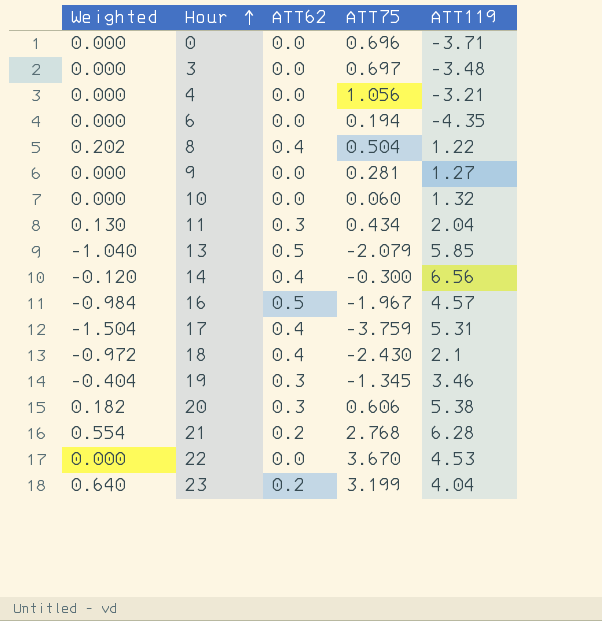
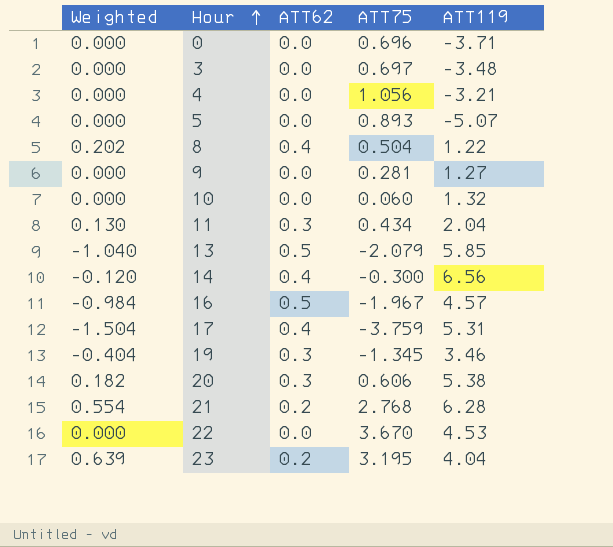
row 6: 0.000 | 0.0 | 0.194 | -4.35 -> none
row 18: -0.972 | 0.4 | -2.430 | 2.1 -> none
row 5: none -> 0.000 | 0.0 | 0.893 | -5.07
23 | Weighted: 0.640 -> 0.639
23 | ATT75: 3.199 -> 3.195

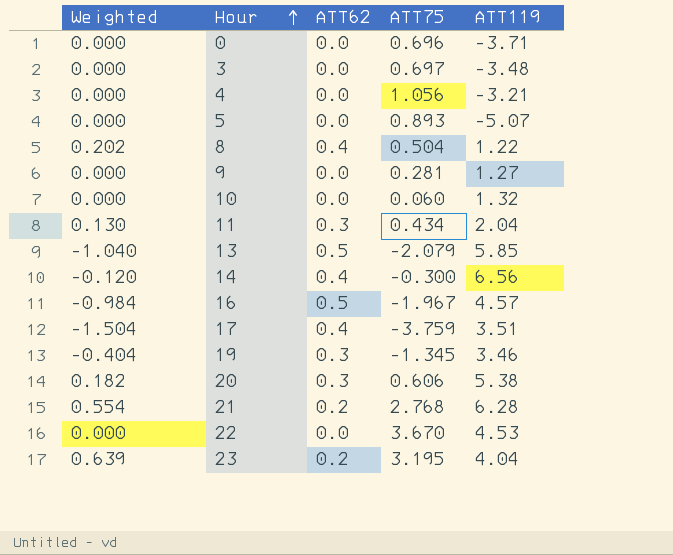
17 | ATT119: 5.31 -> 3.51

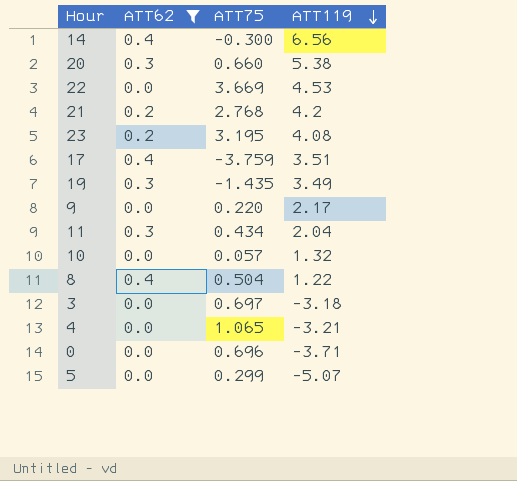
filter: none -> ATT62 != 0.5
row order: Hour ascending -> ATT119 descending
column Weighted | formula: [ATT62] * [ATT75] -> none
20 | ATT75: 0.606 -> 0.660
22 | ATT75: 3.670 -> 3.669
21 | ATT119: 6.28 -> 4.2
23 | ATT119: 4.04 -> 4.08
19 | ATT75: -1.345 -> -1.435
19 | ATT119: 3.46 -> 3.49
9 | ATT75: 0.281 -> 0.220
9 | ATT119: 1.27 -> 2.17
10 | ATT75: 0.060 -> 0.057
3 | ATT119: -3.48 -> -3.18
4 | ATT75: 1.056 -> 1.065
5 | ATT75: 0.893 -> 0.299

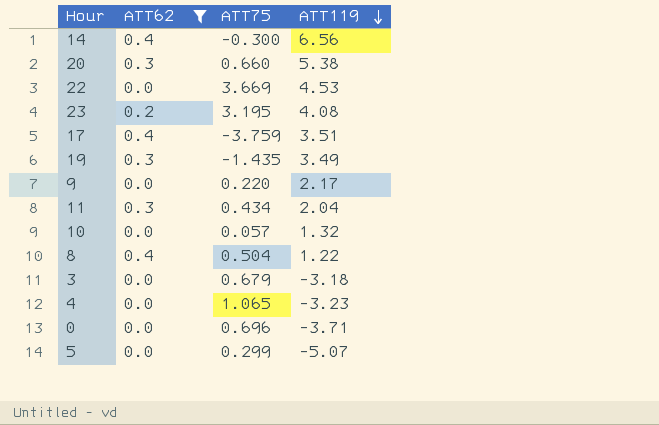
row 21: 0.2 | 2.768 | 4.2 -> none
3 | ATT75: 0.697 -> 0.679
4 | ATT119: -3.21 -> -3.23

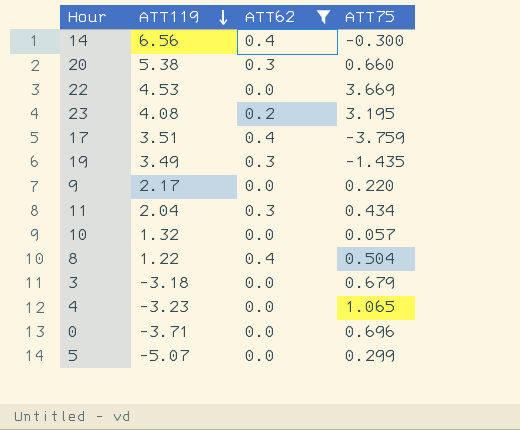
column ATT119 | position: 4 -> 2

